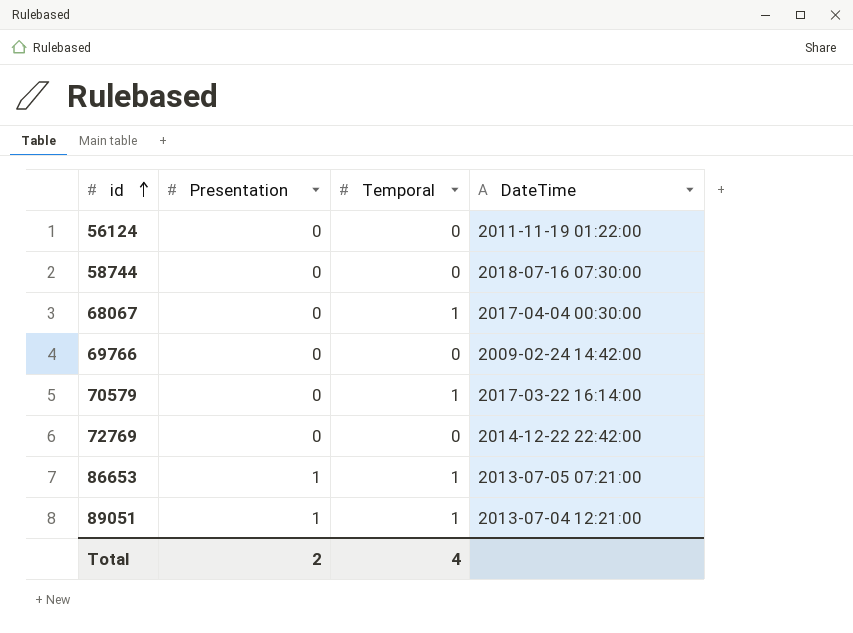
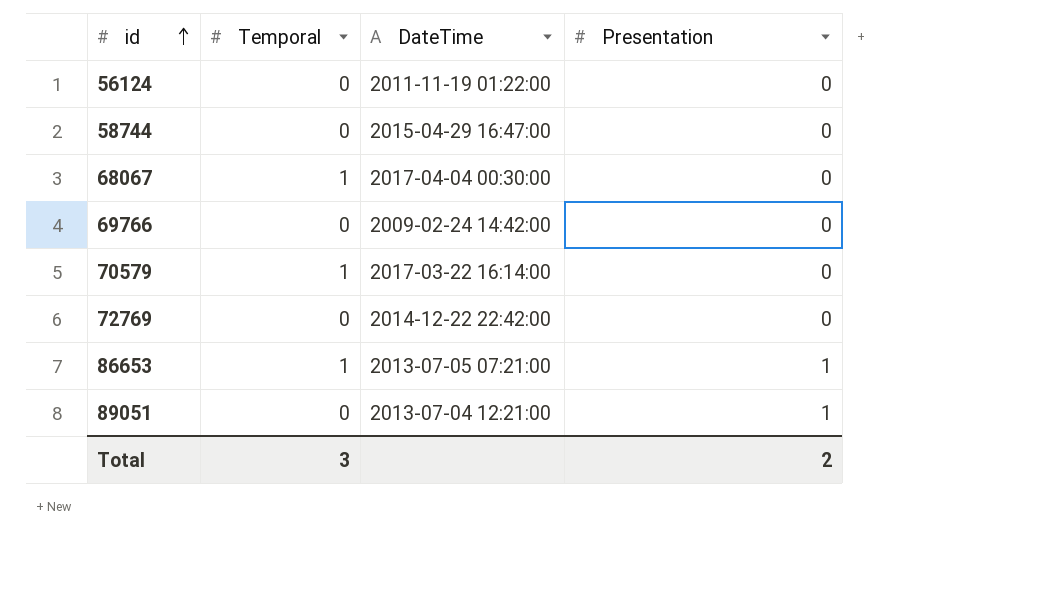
column Presentation | position: 2 -> 4
58744 | DateTime: 2018-07-16 07:30:00 -> 2015-04-29 16:47:00
89051 | Temporal: 1 -> 0
Total | Temporal: 4 -> 3

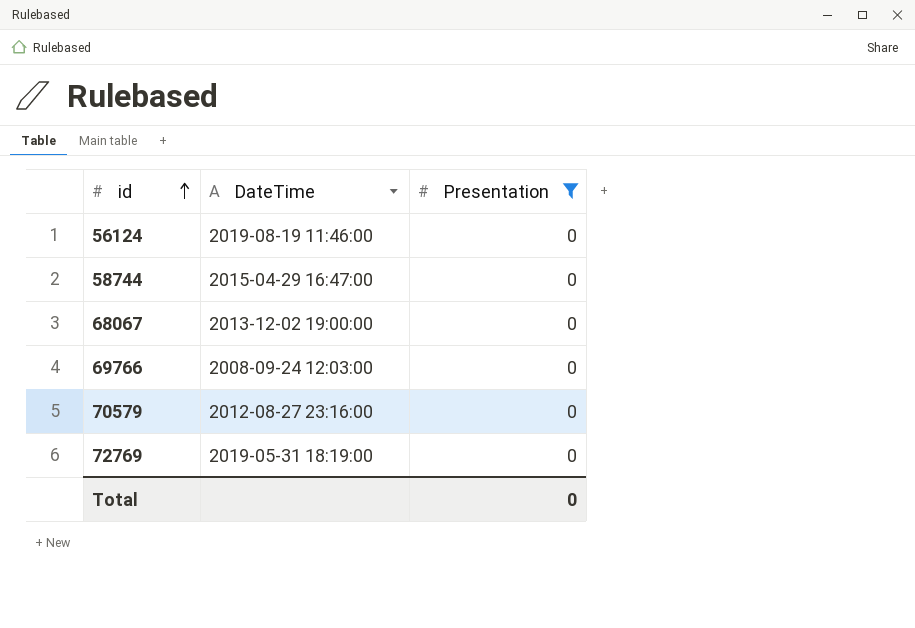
filter: none -> Presentation = 0
column Temporal | position: 2 -> none
56124 | DateTime: 2011-11-19 01:22:00 -> 2019-08-19 11:46:00
68067 | DateTime: 2017-04-04 00:30:00 -> 2013-12-02 19:00:00
69766 | DateTime: 2009-02-24 14:42:00 -> 2008-09-24 12:03:00
70579 | DateTime: 2017-03-22 16:14:00 -> 2012-08-27 23:16:00
72769 | DateTime: 2014-12-22 22:42:00 -> 2019-05-31 18:19:00
Total | Presentation: 2 -> 0

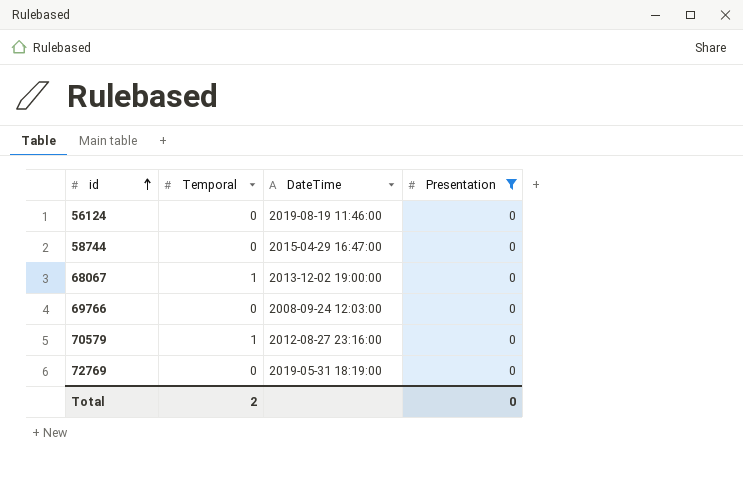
column Temporal | position: none -> 2

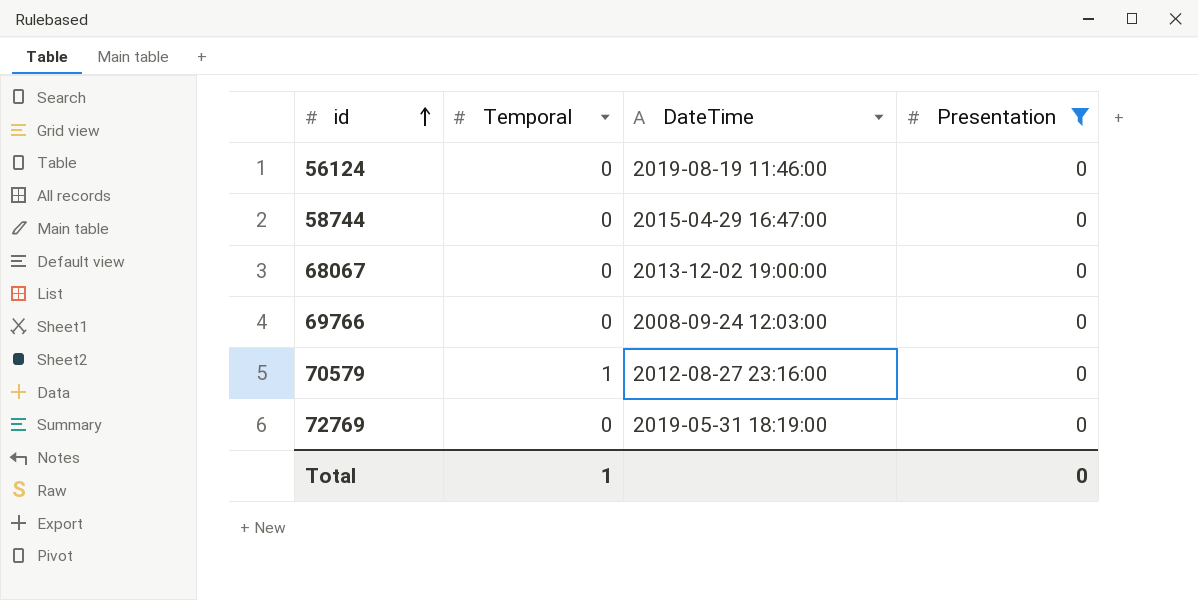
68067 | Temporal: 1 -> 0
Total | Temporal: 2 -> 1

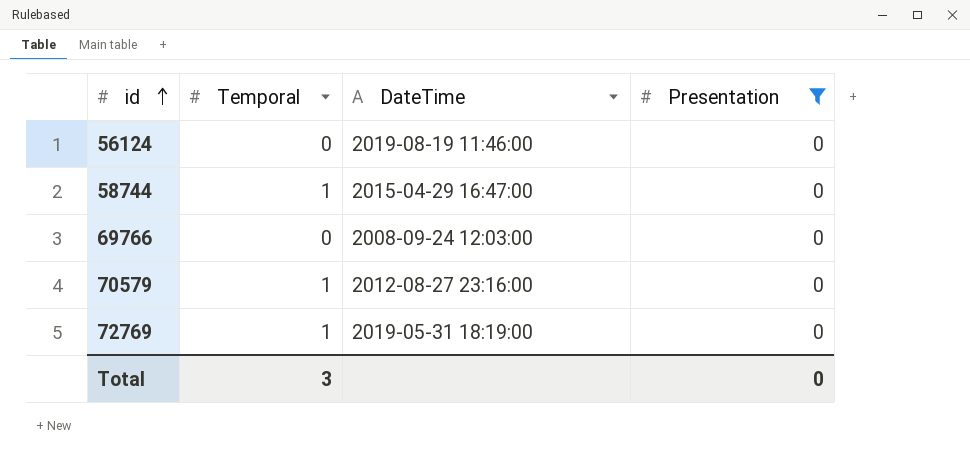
row 68067: 0 | 2013-12-02 19:00:00 | 0 -> none
58744 | Temporal: 0 -> 1
72769 | Temporal: 0 -> 1
Total | Temporal: 1 -> 3

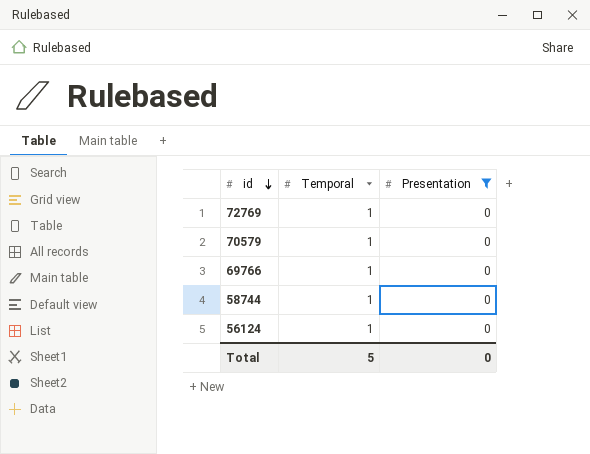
row order: id ascending -> id descending
column DateTime | position: 3 -> none
69766 | Temporal: 0 -> 1
56124 | Temporal: 0 -> 1
Total | Temporal: 3 -> 5

